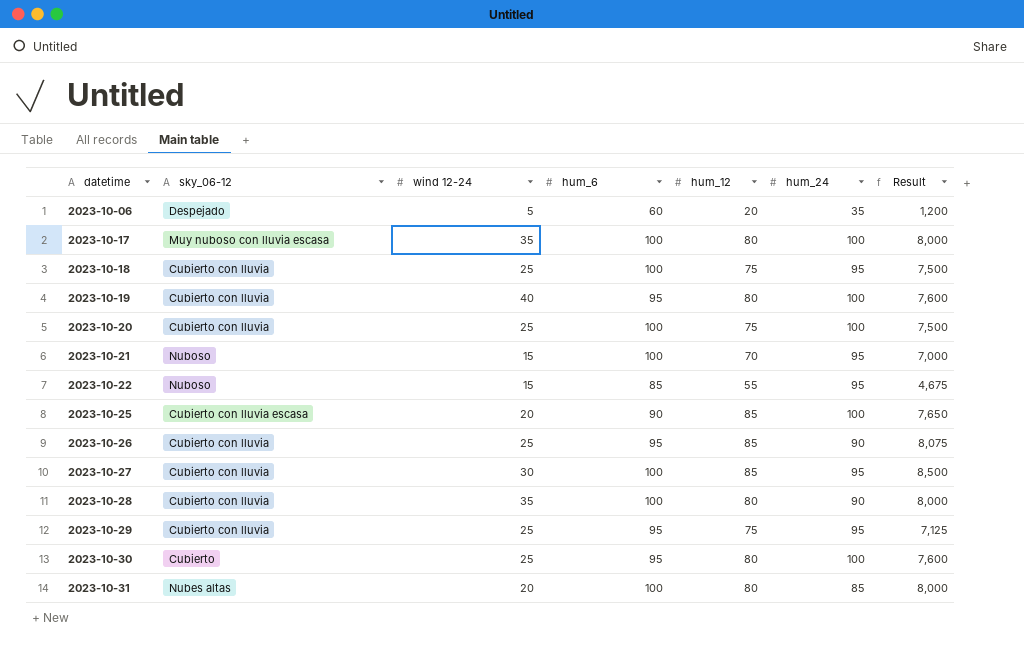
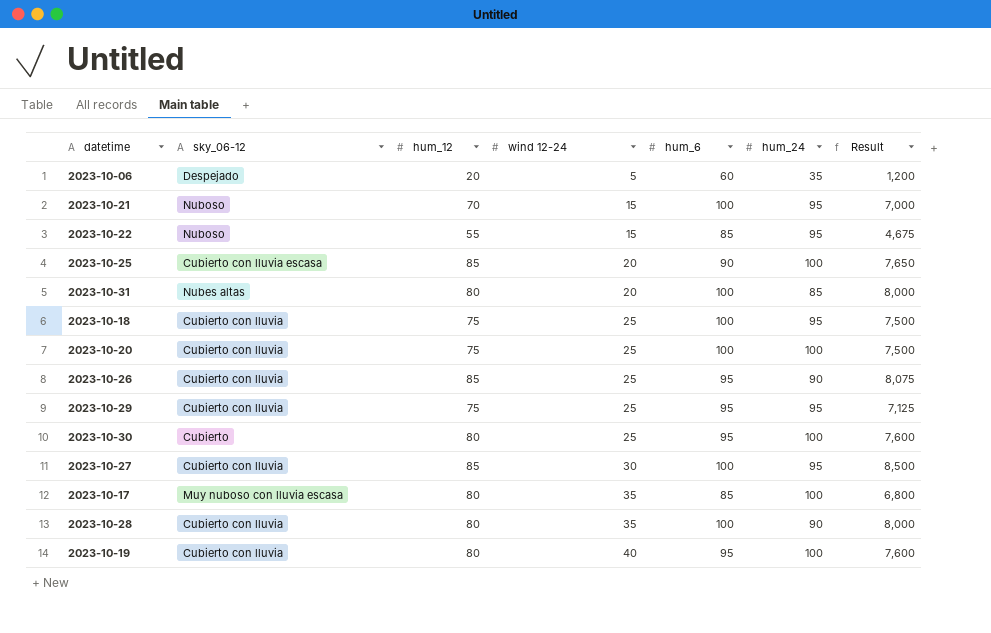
row order: datetime ascending -> wind 12-24 ascending
column hum_12 | position: 5 -> 3
2023-10-17 | hum_6: 100 -> 85
2023-10-17 | Result: 8,000 -> 6,800

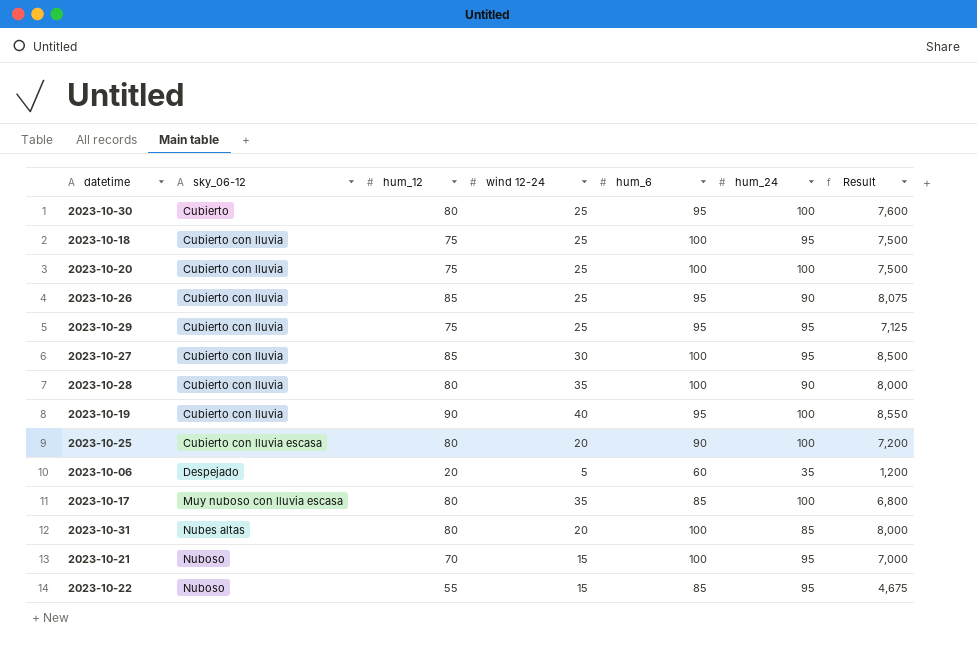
row order: wind 12-24 ascending -> sky_06-12 ascending
2023-10-19 | hum_12: 80 -> 90
2023-10-19 | Result: 7,600 -> 8,550
2023-10-25 | hum_12: 85 -> 80
2023-10-25 | Result: 7,650 -> 7,200

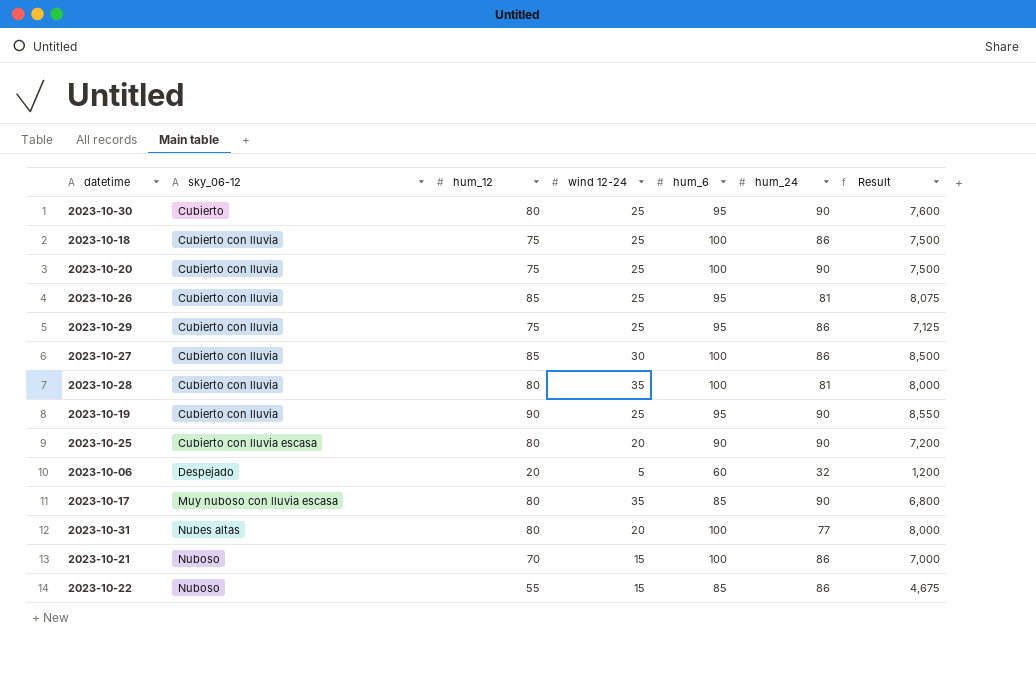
2023-10-30 | hum_24: 100 -> 90
2023-10-18 | hum_24: 95 -> 86
2023-10-20 | hum_24: 100 -> 90
2023-10-26 | hum_24: 90 -> 81
2023-10-29 | hum_24: 95 -> 86
2023-10-27 | hum_24: 95 -> 86
2023-10-28 | hum_24: 90 -> 81
2023-10-19 | wind 12-24: 40 -> 25
2023-10-19 | hum_24: 100 -> 90
2023-10-25 | hum_24: 100 -> 90
2023-10-06 | hum_24: 35 -> 32
2023-10-17 | hum_24: 100 -> 90
2023-10-31 | hum_24: 85 -> 77
2023-10-21 | hum_24: 95 -> 86
2023-10-22 | hum_24: 95 -> 86

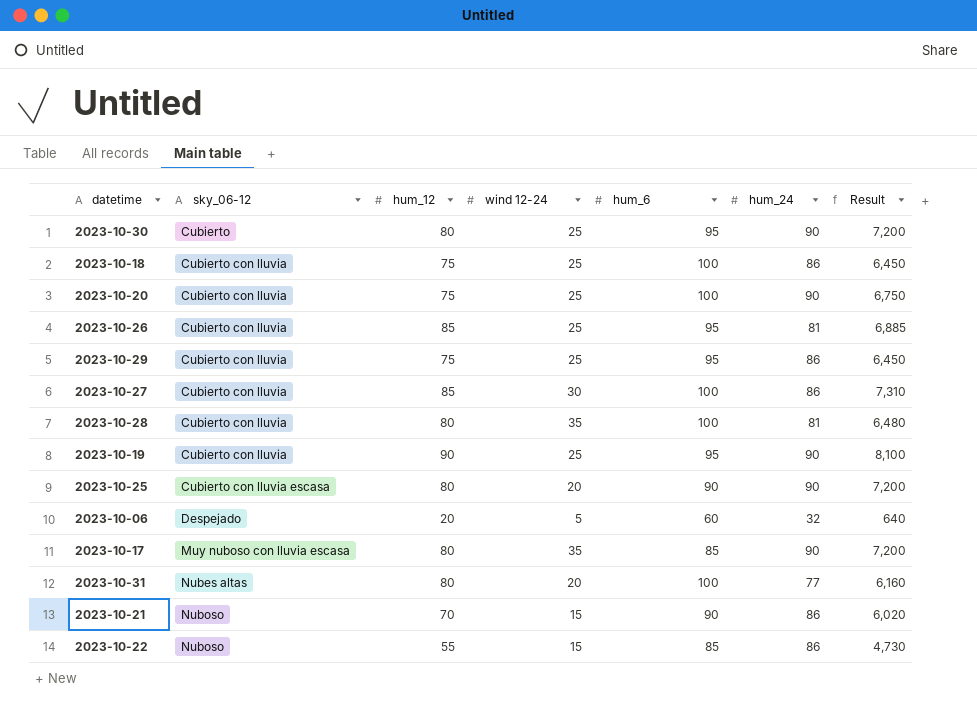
column Result | formula: [hum_12] * [hum_6] -> [hum_12] * [hum_24]
2023-10-21 | hum_6: 100 -> 90

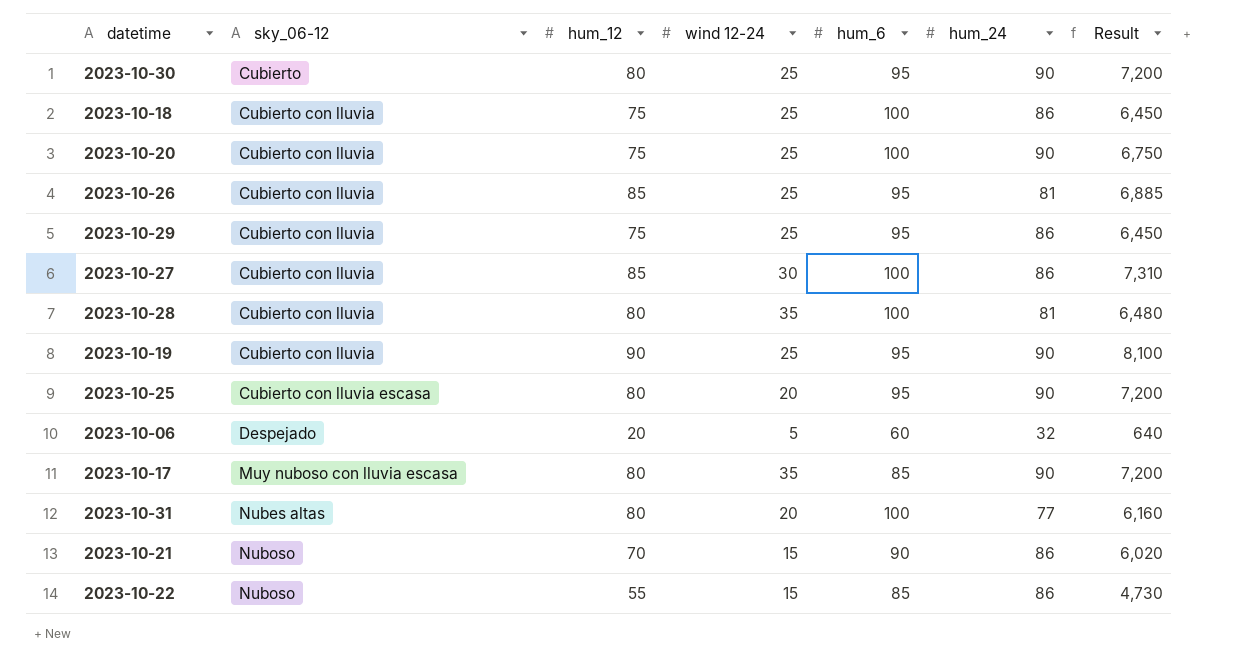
2023-10-25 | hum_6: 90 -> 95

